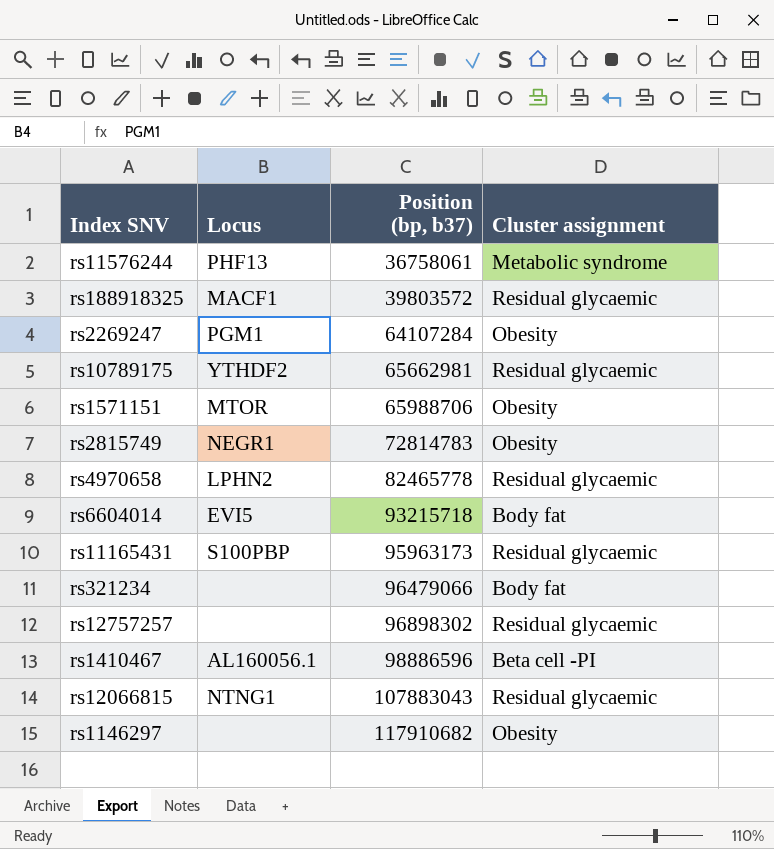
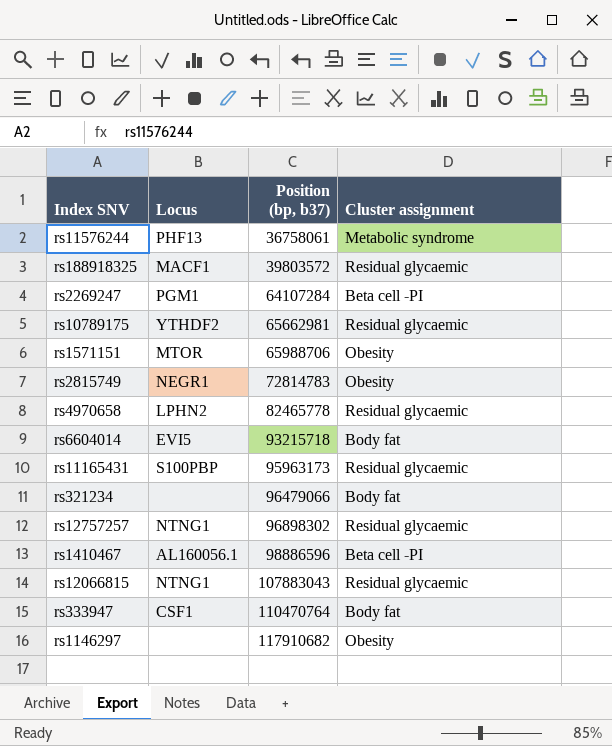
rs2269247 | Cluster assignment: Obesity -> Beta cell -PI
rs12757257 | Locus: none -> NTNG1
row rs333947: none -> CSF1 | 110470764 | Body fat

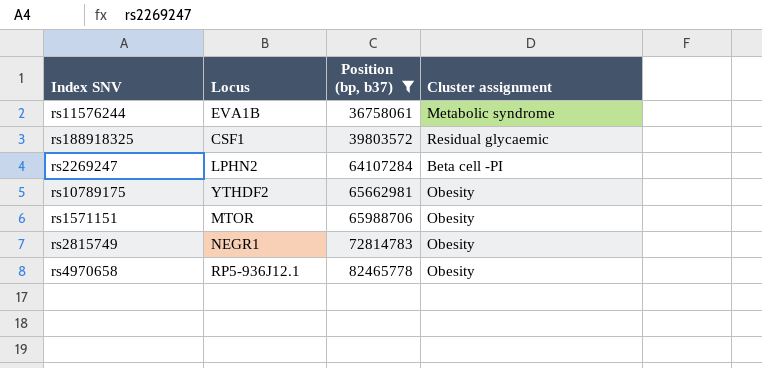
filter: none -> Position (bp, b37) <= 82465778
rs11576244 | Locus: PHF13 -> EVA1B
rs188918325 | Locus: MACF1 -> CSF1
rs2269247 | Locus: PGM1 -> LPHN2
rs10789175 | Cluster assignment: Residual glycaemic -> Obesity
rs4970658 | Locus: LPHN2 -> RP5-936J12.1
rs4970658 | Cluster assignment: Residual glycaemic -> Obesity

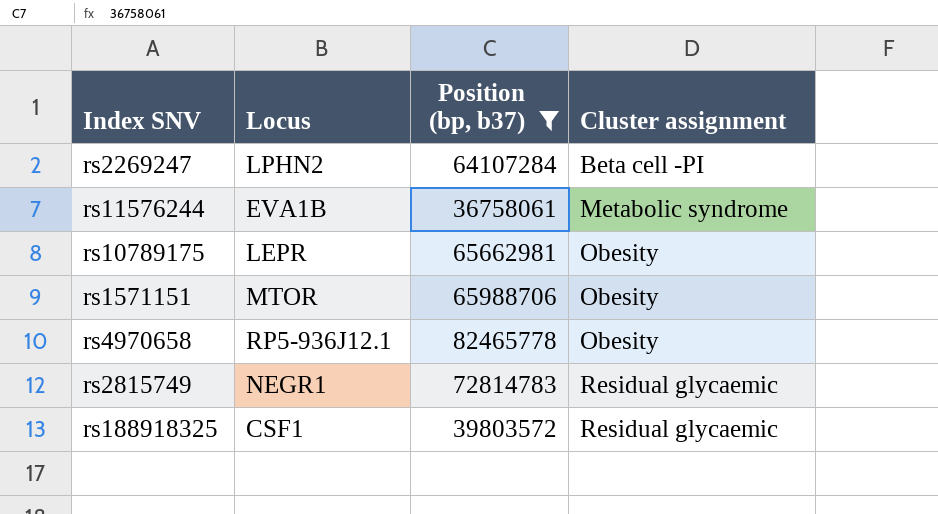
row order: Position (bp, b37) ascending -> Cluster assignment ascending
rs10789175 | Locus: YTHDF2 -> LEPR
rs2815749 | Cluster assignment: Obesity -> Residual glycaemic

